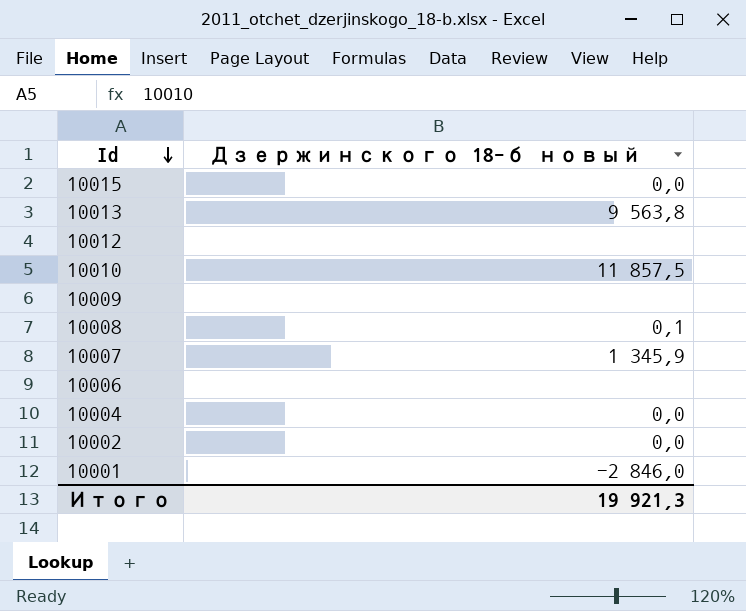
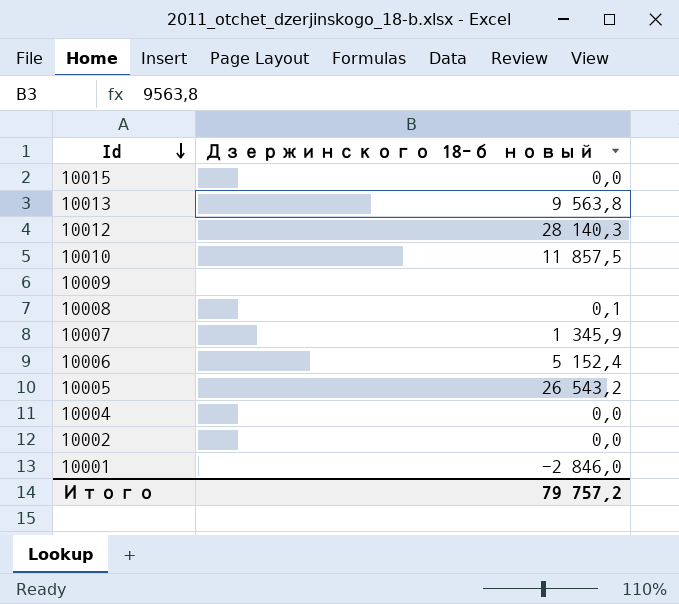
10012 | Дзержинского 18-б новый: none -> 28 140,3
10006 | Дзержинского 18-б новый: none -> 5 152,4
row 10005: none -> 26 543,2
Итого | Дзержинского 18-б новый: 19 921,3 -> 79 757,2

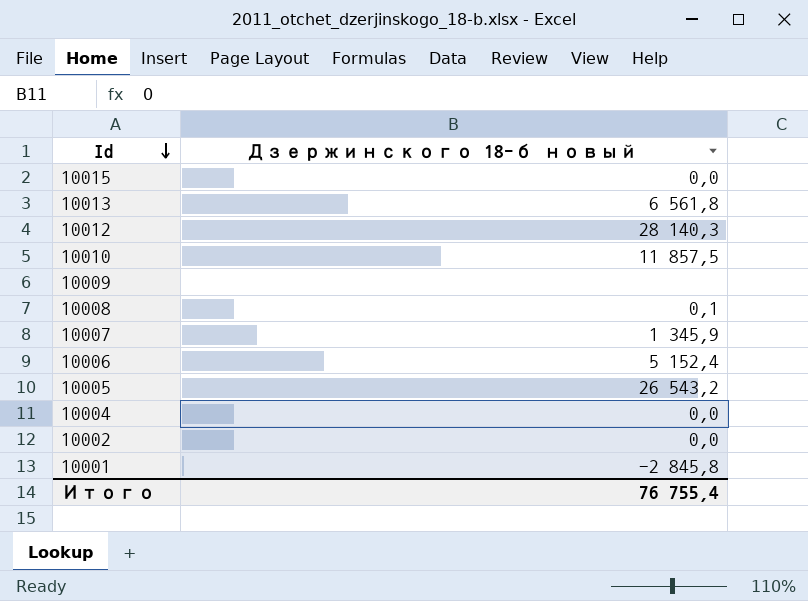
10013 | Дзержинского 18-б новый: 9 563,8 -> 6 561,8
10001 | Дзержинского 18-б новый: -2 846,0 -> -2 845,8
Итого | Дзержинского 18-б новый: 79 757,2 -> 76 755,4

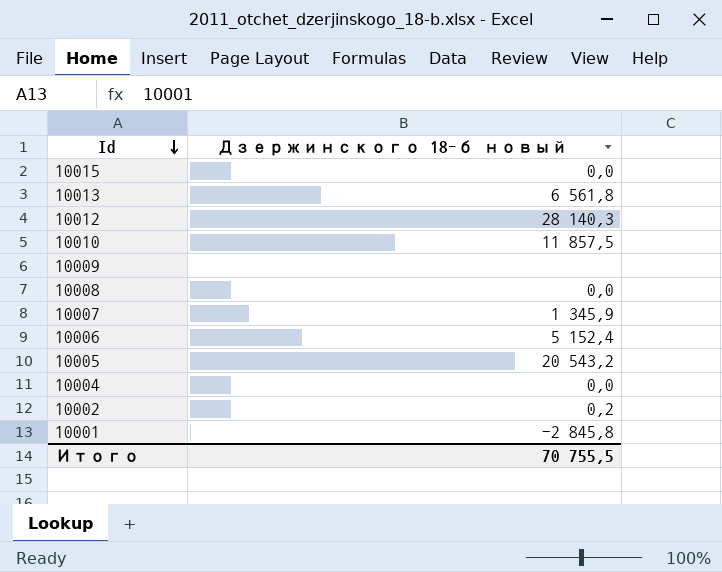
10008 | Дзержинского 18-б новый: 0,1 -> 0,0
10005 | Дзержинского 18-б новый: 26 543,2 -> 20 543,2
10002 | Дзержинского 18-б новый: 0,0 -> 0,2
Итого | Дзержинского 18-б новый: 76 755,4 -> 70 755,5

